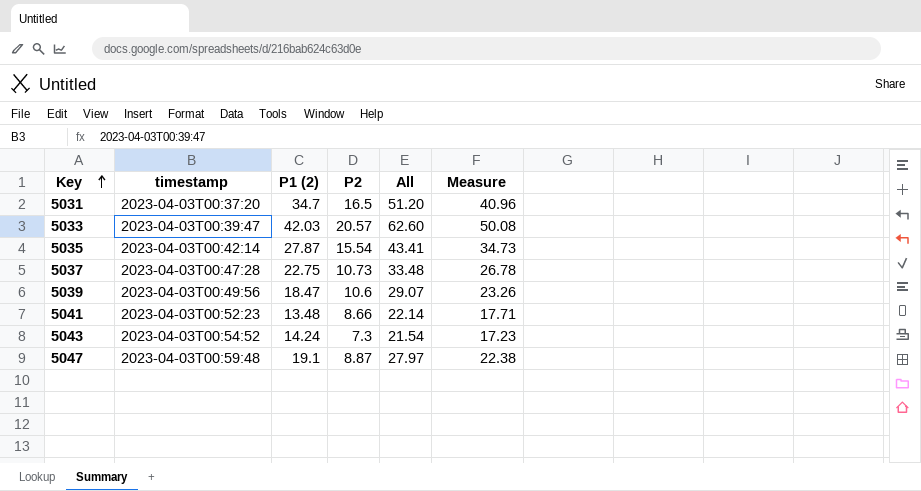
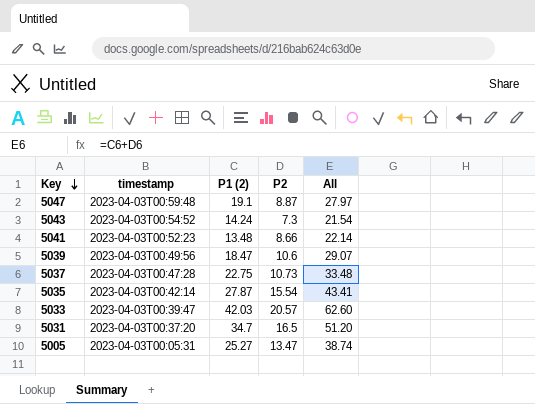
row order: Key ascending -> Key descending
column Measure | formula: [All] * 0.8 -> none
row 5005: none -> 2023-04-03T00:05:31 | 25.27 | 13.47 | 38.74

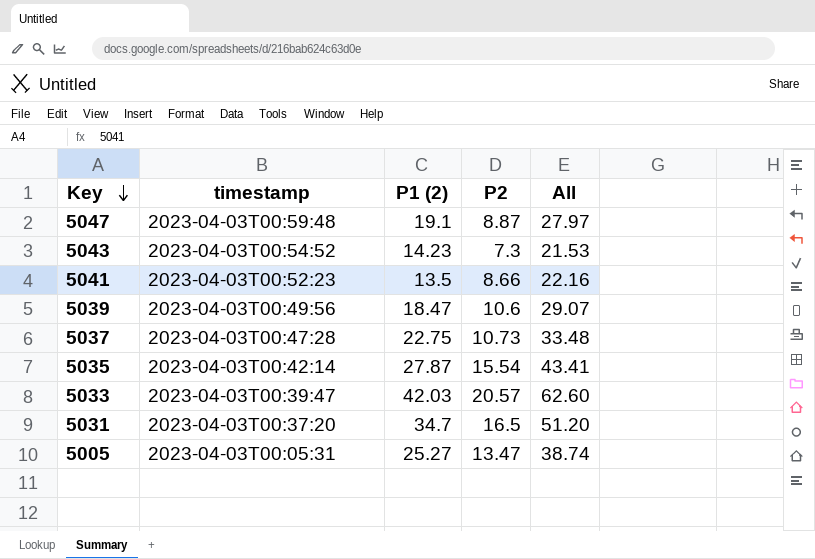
5043 | P1 (2): 14.24 -> 14.23
5043 | All: 21.54 -> 21.53
5041 | P1 (2): 13.48 -> 13.5
5041 | All: 22.14 -> 22.16

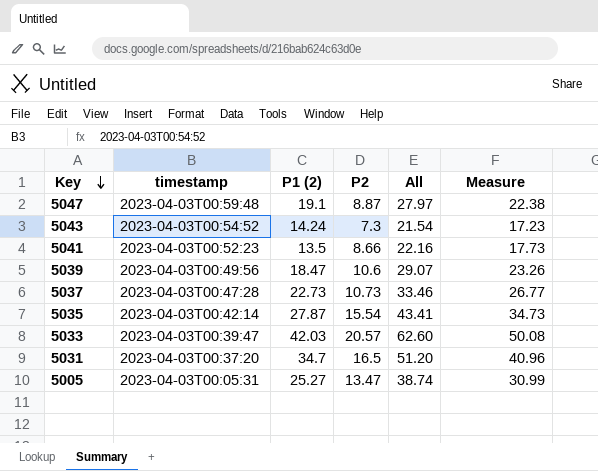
column Measure | formula: none -> [All] * 0.8
5043 | P1 (2): 14.23 -> 14.24
5043 | All: 21.53 -> 21.54
5037 | P1 (2): 22.75 -> 22.73
5037 | All: 33.48 -> 33.46

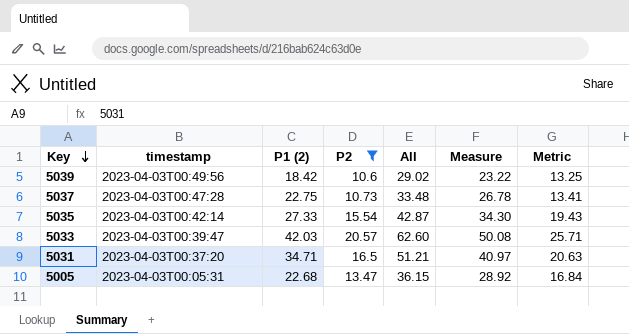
filter: none -> P2 >= 10.6
column Metric | formula: none -> [P2] * 1.25
5039 | P1 (2): 18.47 -> 18.42
5039 | All: 29.07 -> 29.02
5039 | Measure: 23.26 -> 23.22
5037 | P1 (2): 22.73 -> 22.75
5037 | All: 33.46 -> 33.48
5037 | Measure: 26.77 -> 26.78
5035 | P1 (2): 27.87 -> 27.33
5035 | All: 43.41 -> 42.87
5035 | Measure: 34.73 -> 34.30
5031 | P1 (2): 34.7 -> 34.71
5031 | All: 51.20 -> 51.21
5031 | Measure: 40.96 -> 40.97
5005 | P1 (2): 25.27 -> 22.68
5005 | All: 38.74 -> 36.15
5005 | Measure: 30.99 -> 28.92

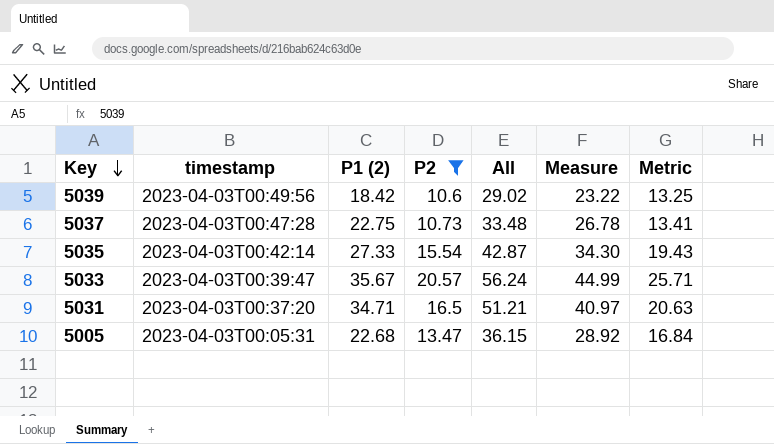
5033 | P1 (2): 42.03 -> 35.67
5033 | All: 62.60 -> 56.24
5033 | Measure: 50.08 -> 44.99

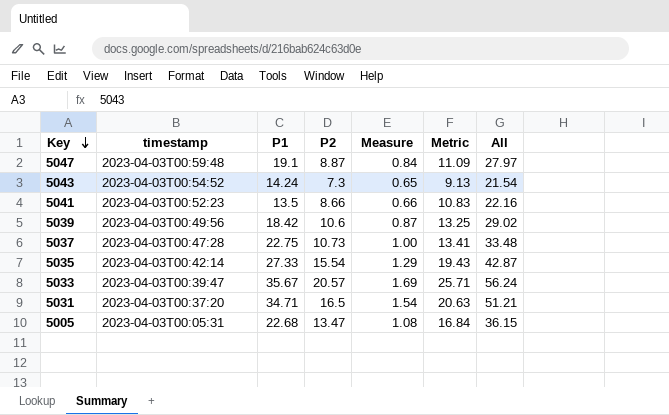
filter: P2 >= 10.6 -> none
column name: P1 (2) -> P1
column Measure | formula: [All] * 0.8 -> [All] * 0.03
column All | position: 5 -> 7

